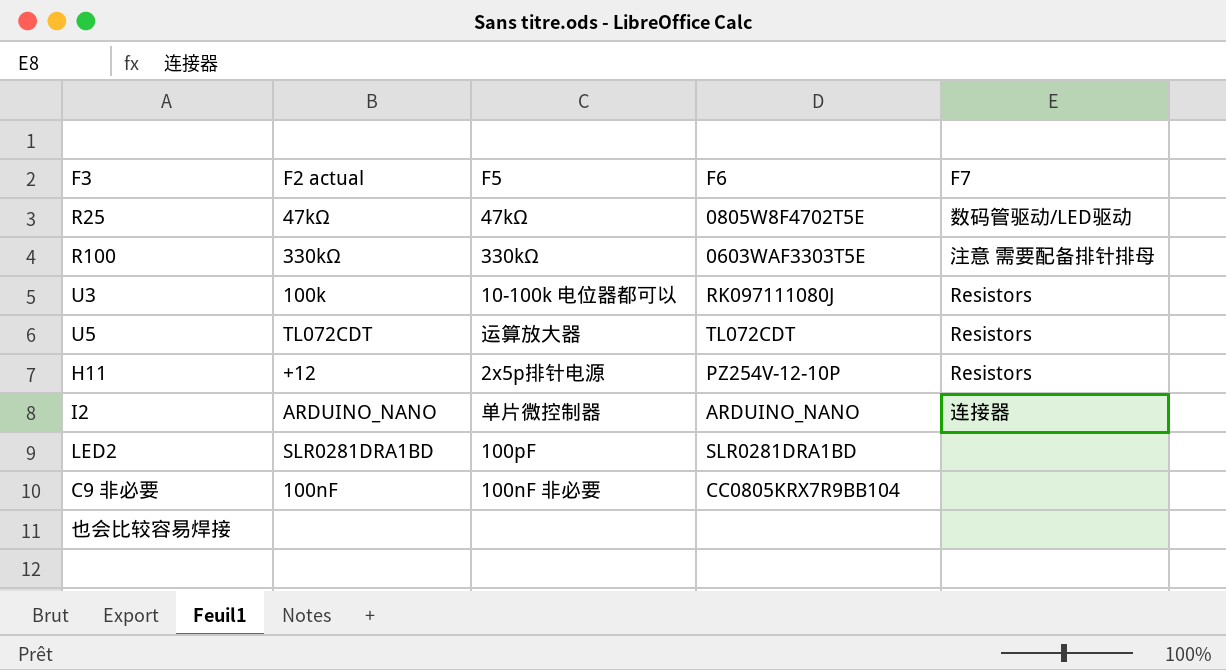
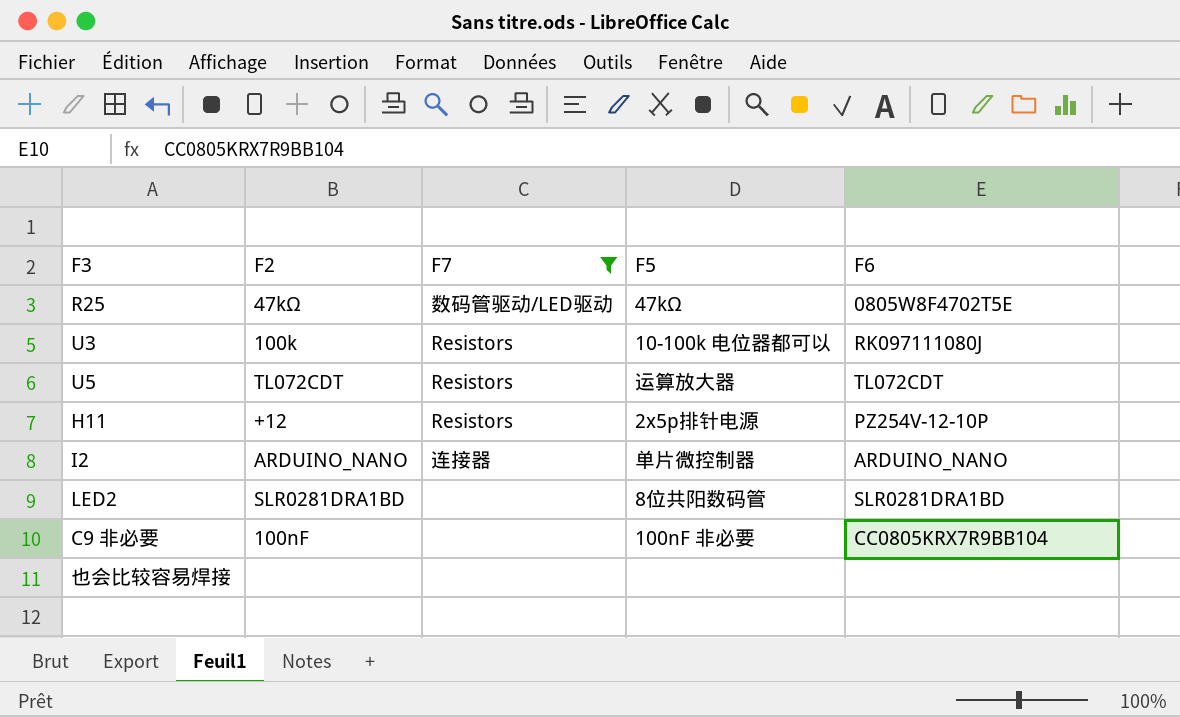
filter: none -> F7 != 注意 需要配备排针排母
column name: F2 actual -> F2
column F7 | position: 5 -> 3
LED2 | F5: 100pF -> 8位共阳数码管

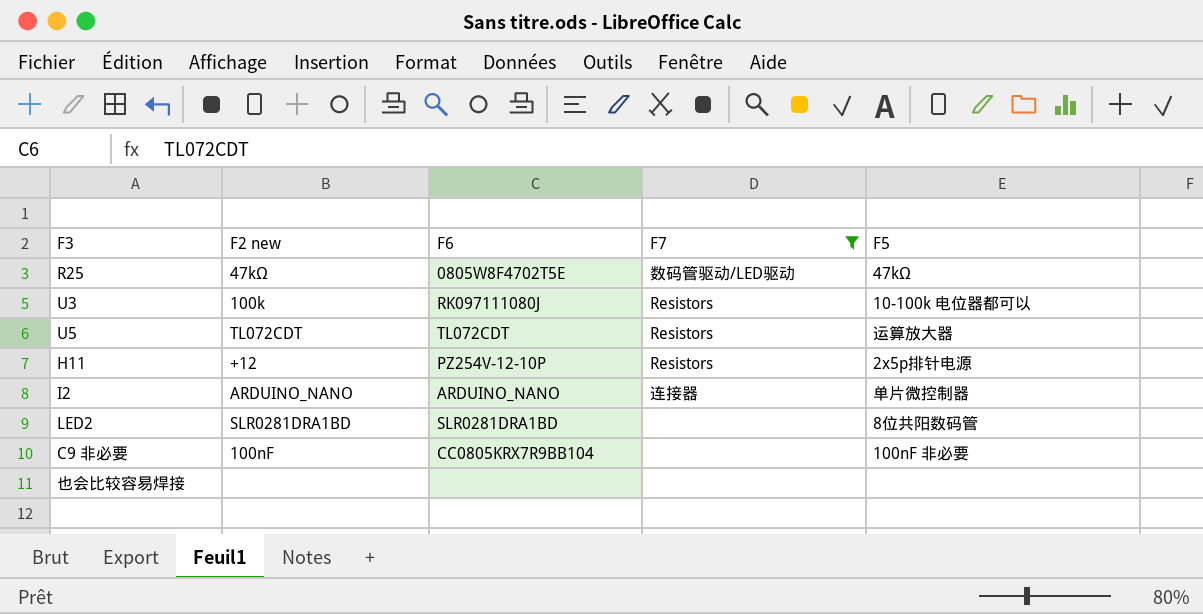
column name: F2 -> F2 new
column F6 | position: 5 -> 3

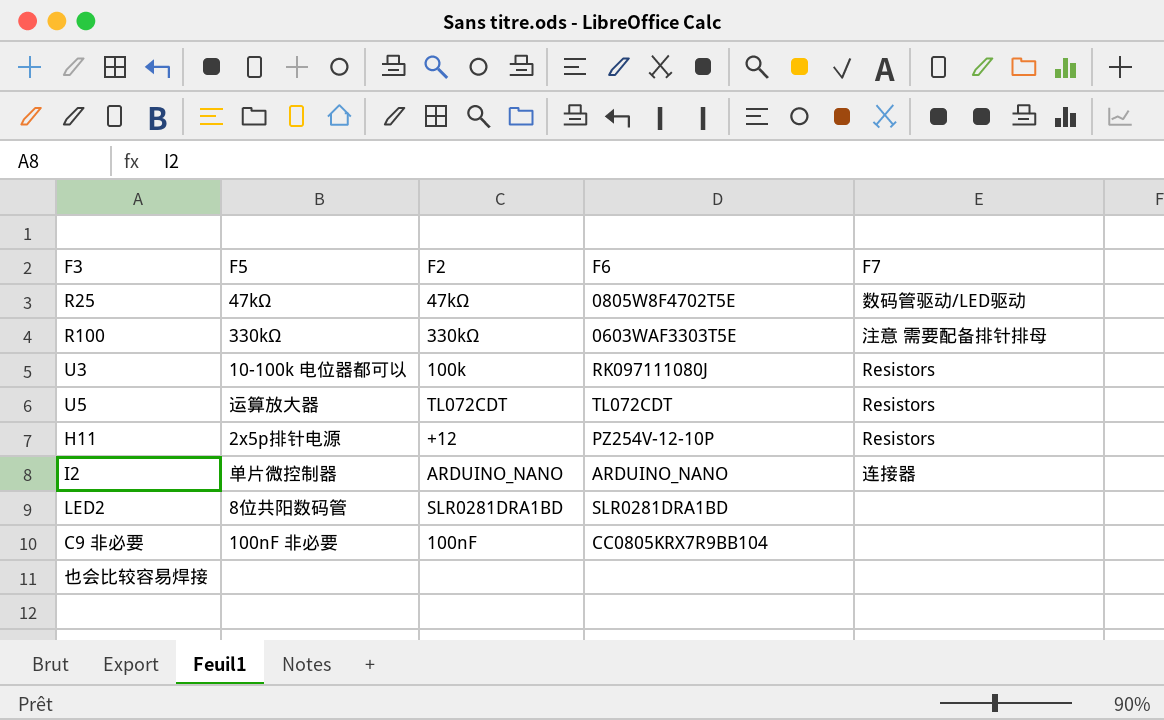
filter: F7 != 注意 需要配备排针排母 -> none
column F5 | position: 5 -> 2
column name: F2 new -> F2

